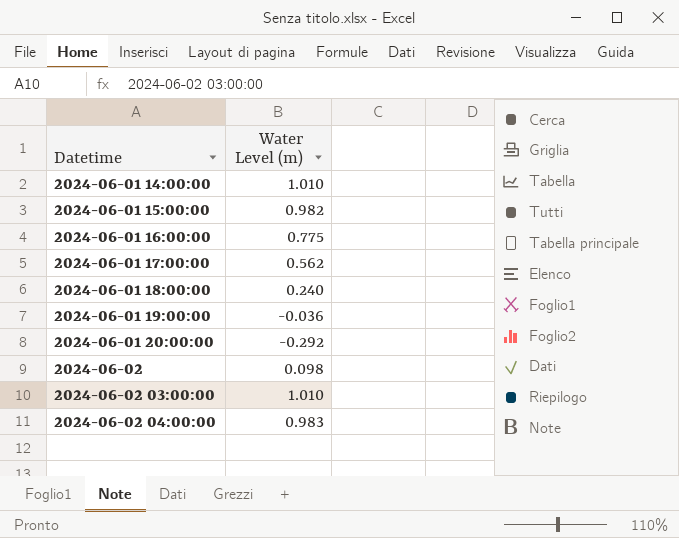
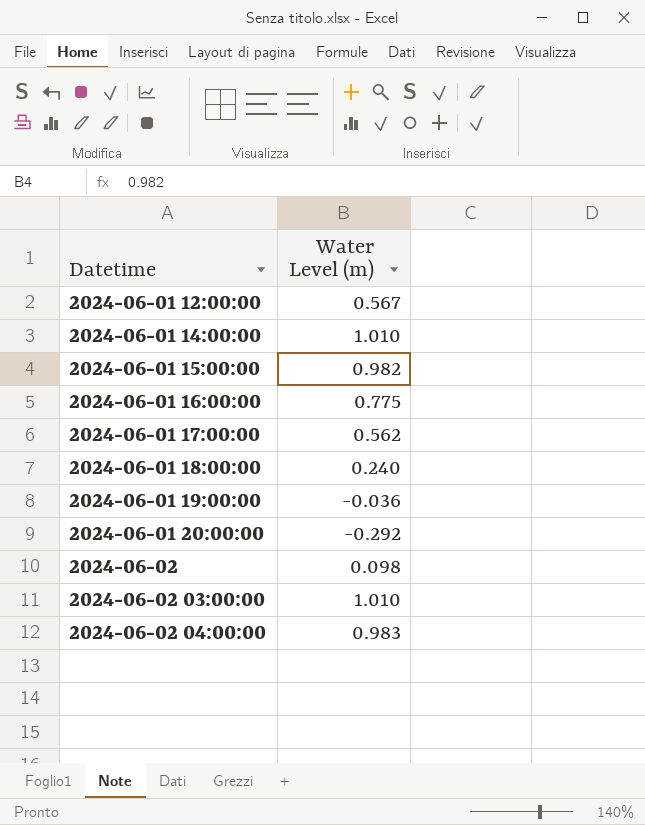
row 2024-06-01 12:00:00: none -> 0.567

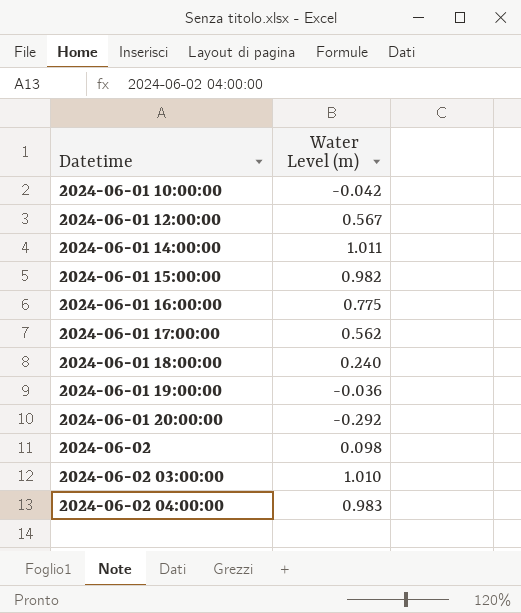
row 2024-06-01 10:00:00: none -> -0.042
2024-06-01 14:00:00 | Water Level (m): 1.010 -> 1.011

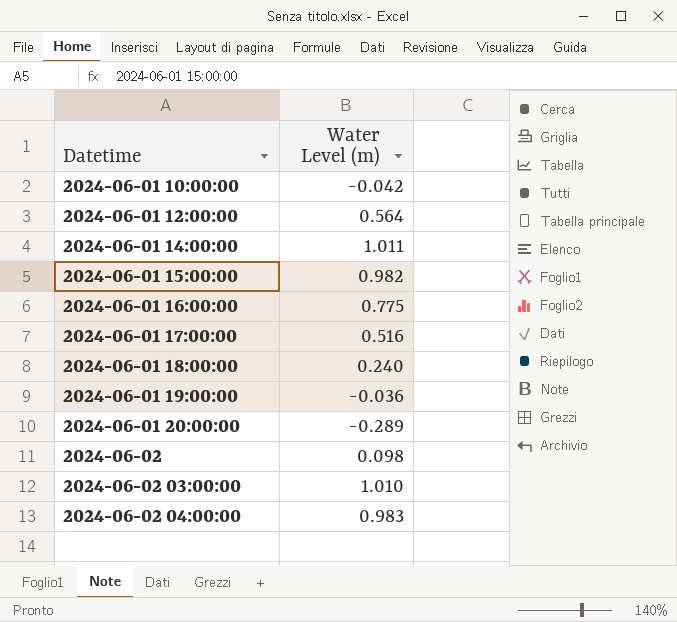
2024-06-01 12:00:00 | Water Level (m): 0.567 -> 0.564
2024-06-01 17:00:00 | Water Level (m): 0.562 -> 0.516
2024-06-01 20:00:00 | Water Level (m): -0.292 -> -0.289

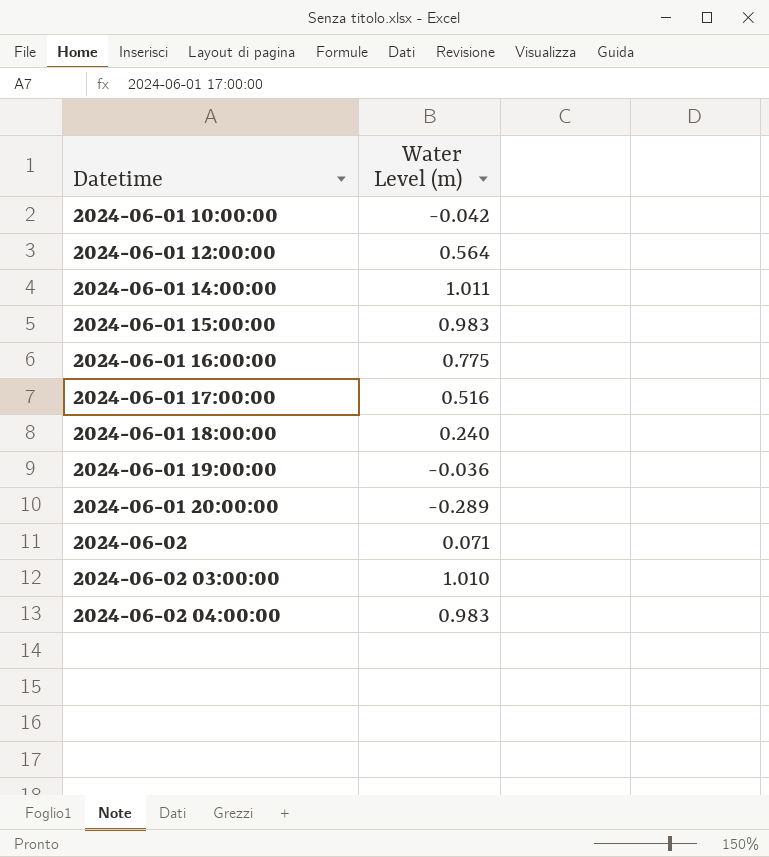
2024-06-01 15:00:00 | Water Level (m): 0.982 -> 0.983
2024-06-02 | Water Level (m): 0.098 -> 0.071

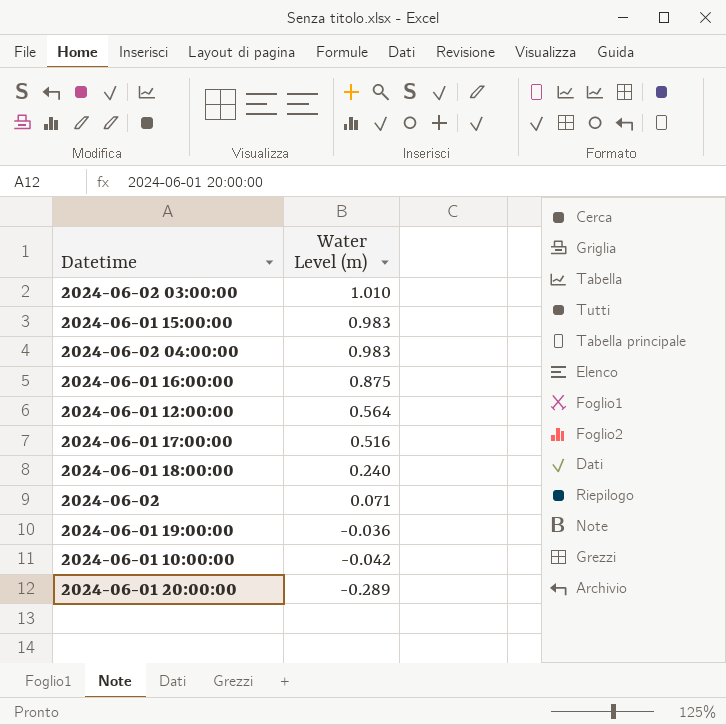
row order: Datetime ascending -> Water Level (m) descending
row 2024-06-01 14:00:00: 1.011 -> none
2024-06-01 16:00:00 | Water Level (m): 0.775 -> 0.875

